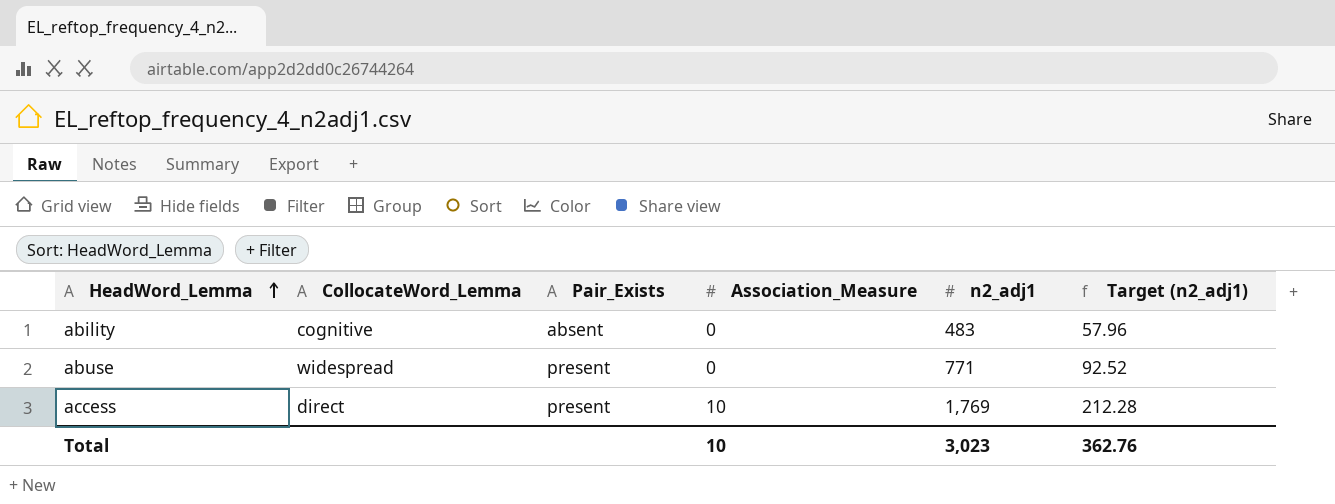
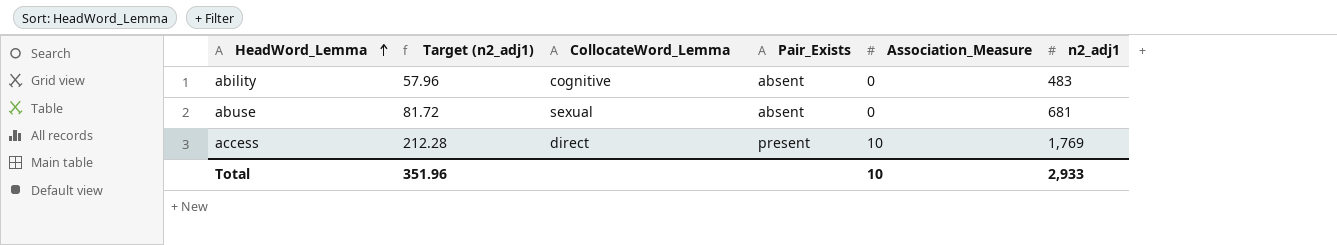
column Target (n2_adj1) | position: 6 -> 2
abuse | Target (n2_adj1): 92.52 -> 81.72
abuse | CollocateWord_Lemma: widespread -> sexual
abuse | Pair_Exists: present -> absent
abuse | n2_adj1: 771 -> 681
Total | Target (n2_adj1): 362.76 -> 351.96
Total | n2_adj1: 3,023 -> 2,933

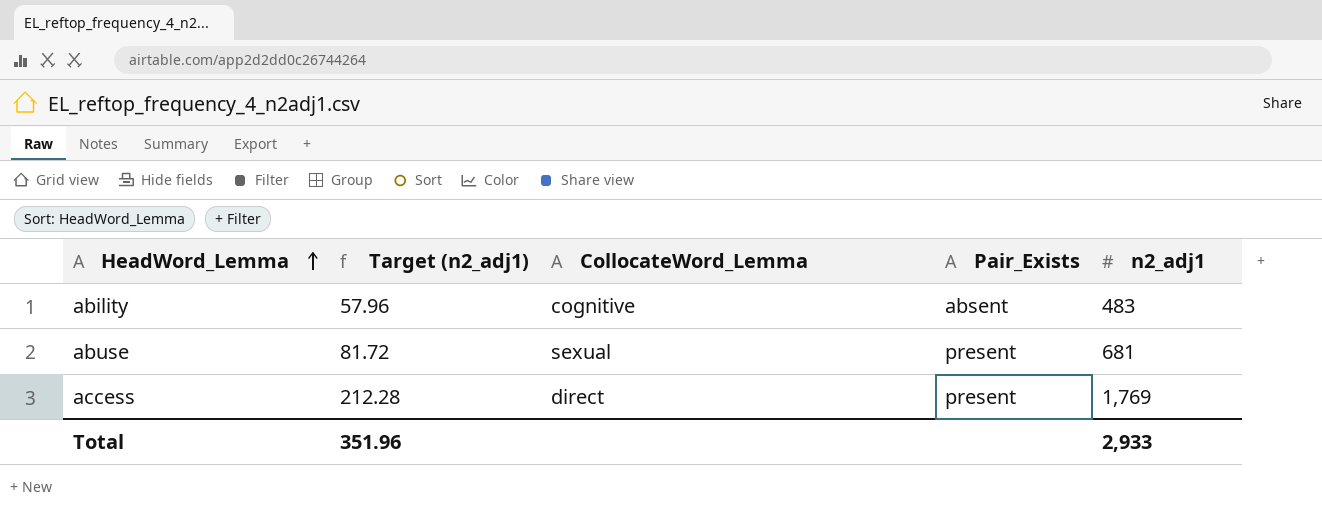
column Association_Measure | position: 5 -> none
abuse | Pair_Exists: absent -> present

